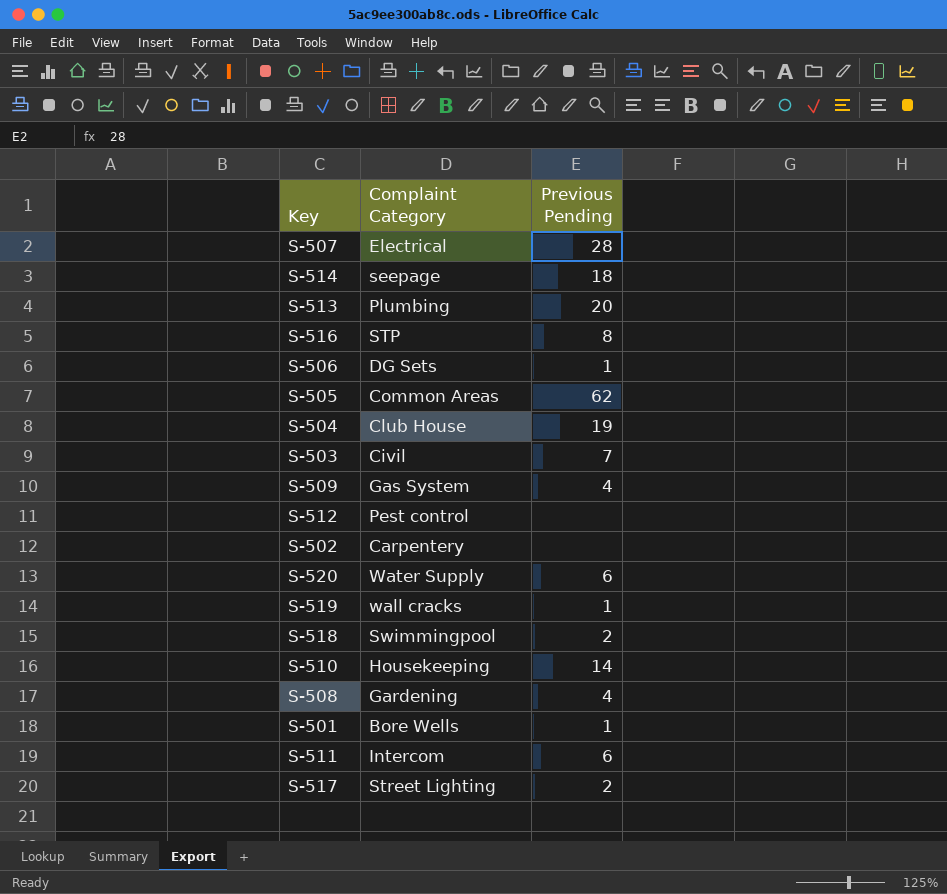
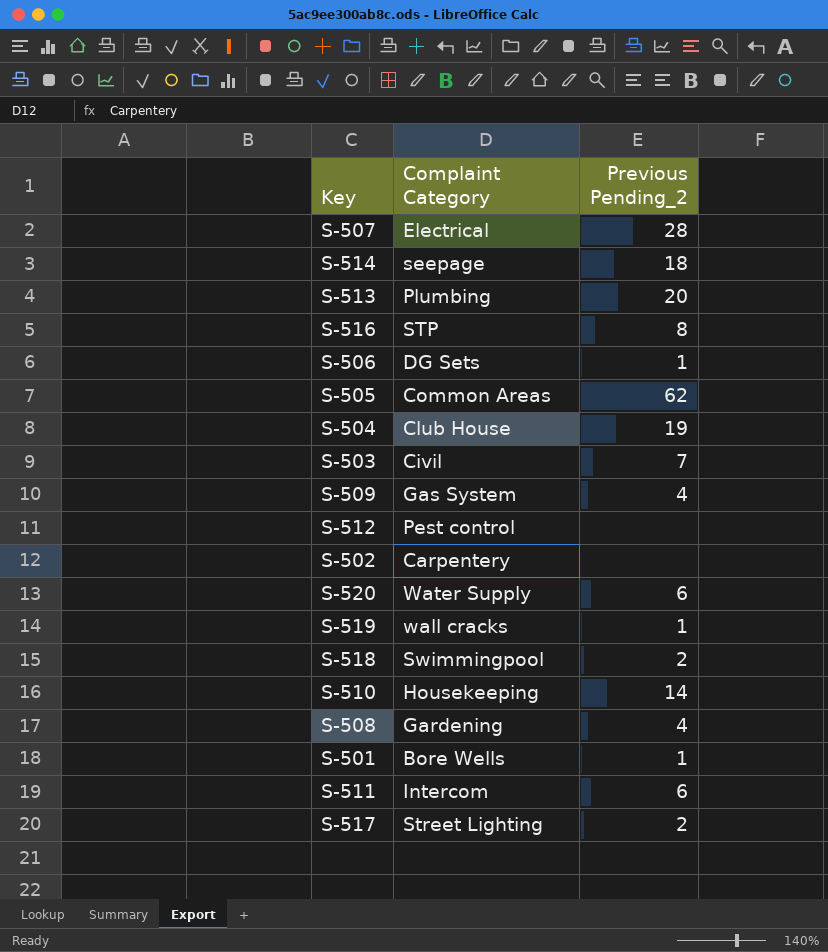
column name: Previous Pending -> Previous Pending_2

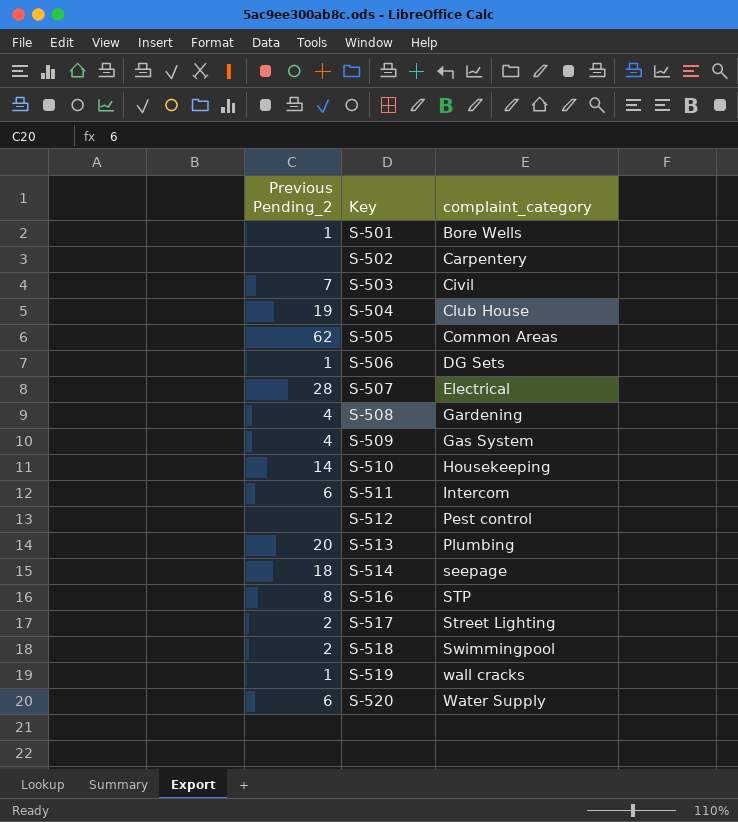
row order: none -> Key ascending
column Previous Pending_2 | position: 3 -> 1
column name: Complaint Category -> complaint_category

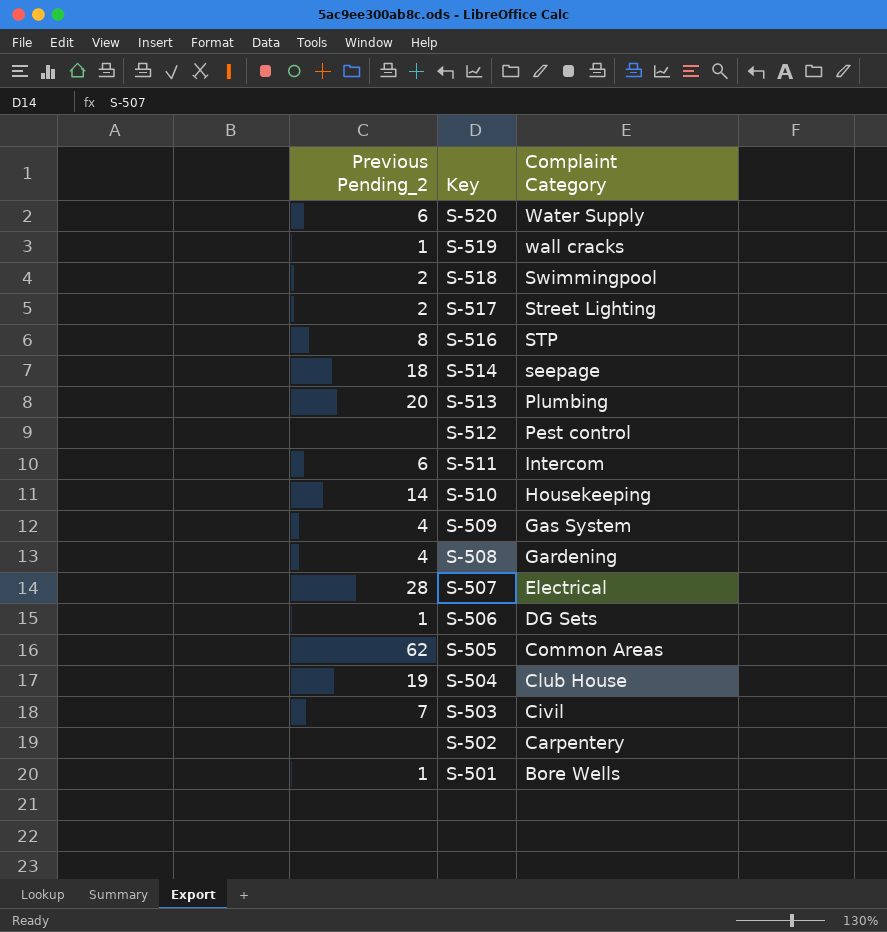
row order: Key ascending -> Key descending
column name: complaint_category -> Complaint Category

